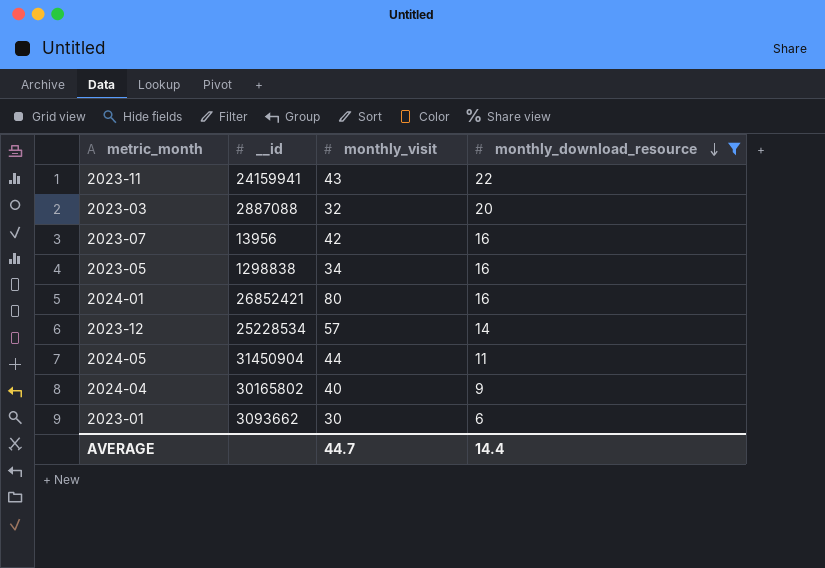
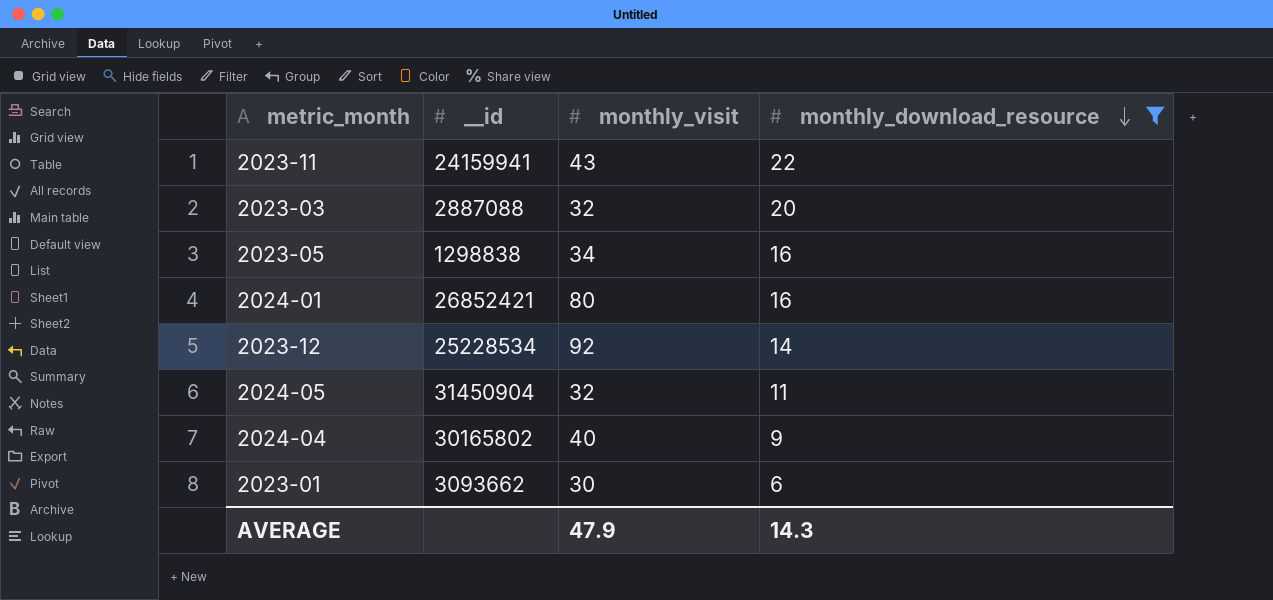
row 2023-07: 13956 | 42 | 16 -> none
2023-12 | monthly_visit: 57 -> 92
2024-05 | monthly_visit: 44 -> 32
AVERAGE | monthly_visit: 44.7 -> 47.9
AVERAGE | monthly_download_resource: 14.4 -> 14.3

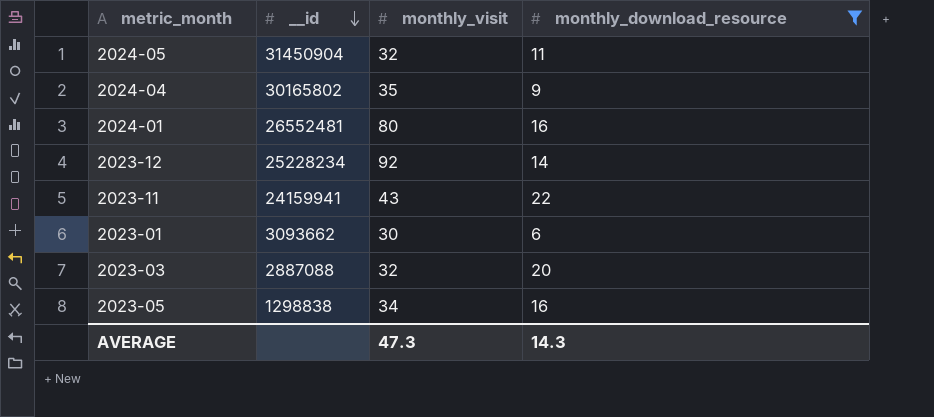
row order: monthly_download_resource descending -> __id descending
2024-04 | monthly_visit: 40 -> 35
2024-01 | __id: 26852421 -> 26552481
2023-12 | __id: 25228534 -> 25228234
AVERAGE | monthly_visit: 47.9 -> 47.3

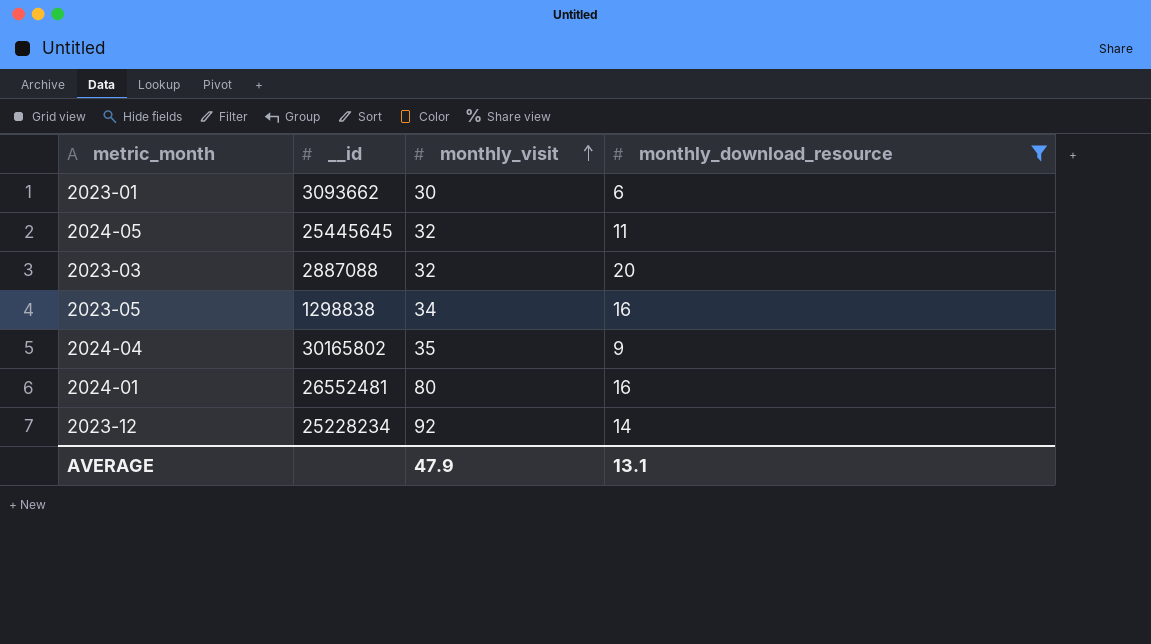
row order: __id descending -> monthly_visit ascending
row 2023-11: 24159941 | 43 | 22 -> none
2024-05 | __id: 31450904 -> 25445645
AVERAGE | monthly_visit: 47.3 -> 47.9
AVERAGE | monthly_download_resource: 14.3 -> 13.1

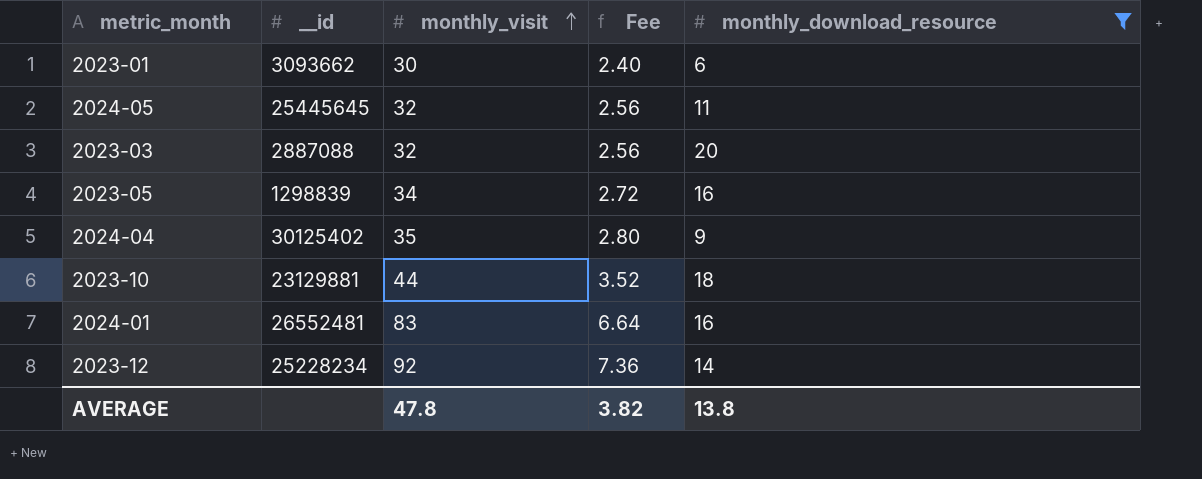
column Fee | formula: none -> [monthly_visit] * 0.08
2023-05 | __id: 1298838 -> 1298839
2024-04 | __id: 30165802 -> 30125402
row 2023-10: none -> 23129881 | 44 | 3.52 | 18
2024-01 | monthly_visit: 80 -> 83
AVERAGE | monthly_visit: 47.9 -> 47.8
AVERAGE | monthly_download_resource: 13.1 -> 13.8

